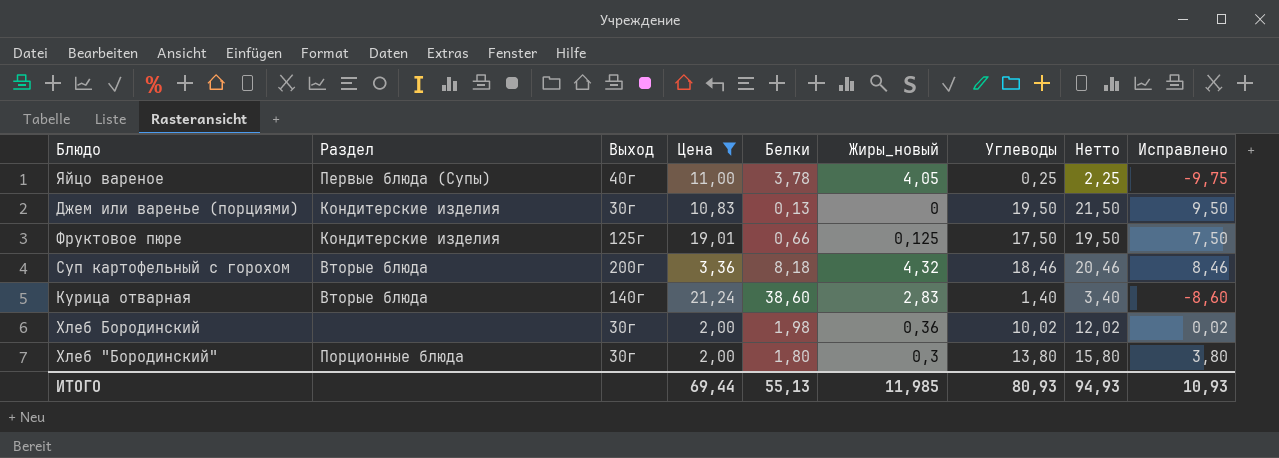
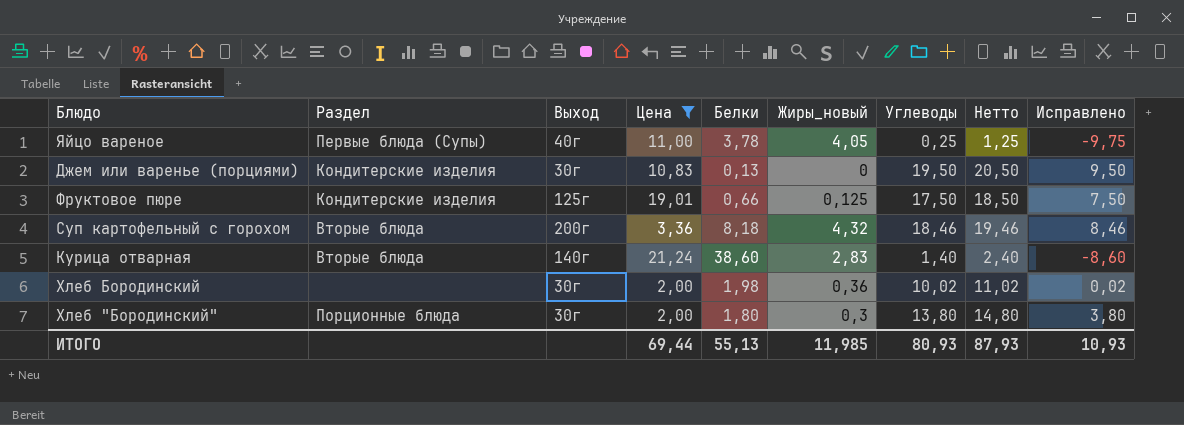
column Нетто | formula: [Углеводы] + 2 -> [Углеводы] + 1
ИТОГО | Нетто: 94,93 -> 87,93

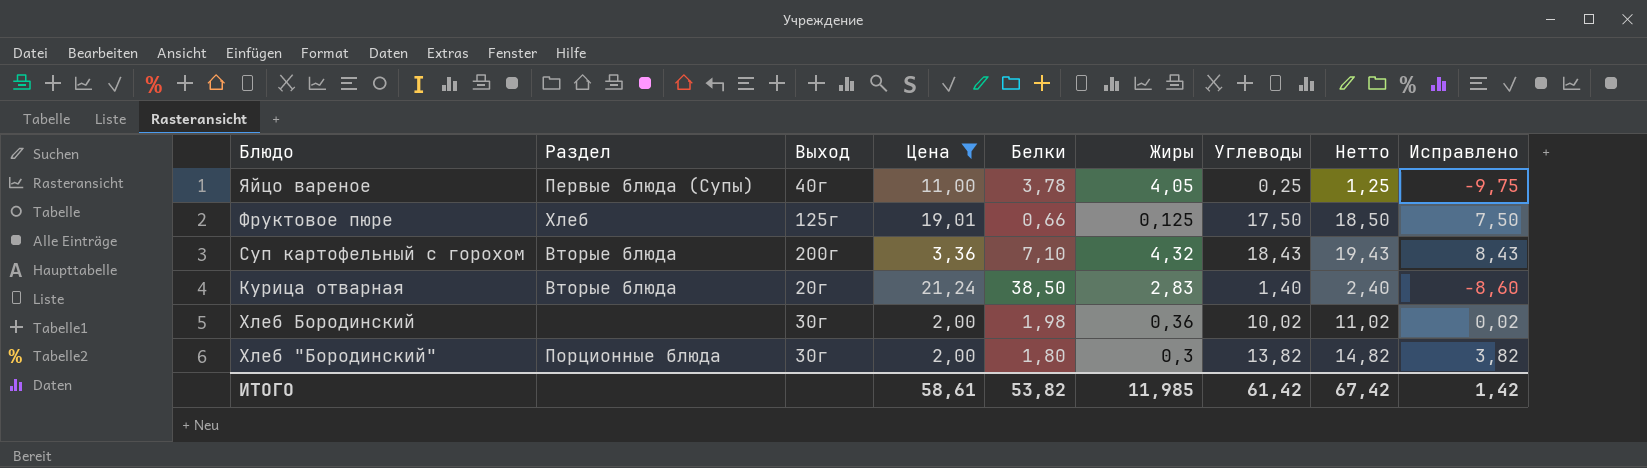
column name: Жиры_новый -> Жиры
row Джем или варенье (порциями): Кондитерские изделия | 30г | 10,83 | 0,13 | 0 | 19,50 | 20,50 | 9,50 -> none
Фруктовое пюре | Раздел: Кондитерские изделия -> Хлеб
Суп картофельный с горохом | Белки: 8,18 -> 7,10
Суп картофельный с горохом | Углеводы: 18,46 -> 18,43
Суп картофельный с горохом | Нетто: 19,46 -> 19,43
Суп картофельный с горохом | Исправлено: 8,46 -> 8,43
Курица отварная | Выход: 140г -> 20г
Курица отварная | Белки: 38,60 -> 38,50
Хлеб "Бородинский" | Углеводы: 13,80 -> 13,82
Хлеб "Бородинский" | Нетто: 14,80 -> 14,82
Хлеб "Бородинский" | Исправлено: 3,80 -> 3,82
ИТОГО | Цена: 69,44 -> 58,61
ИТОГО | Белки: 55,13 -> 53,82
ИТОГО | Углеводы: 80,93 -> 61,42
ИТОГО | Нетто: 87,93 -> 67,42
ИТОГО | Исправлено: 10,93 -> 1,42

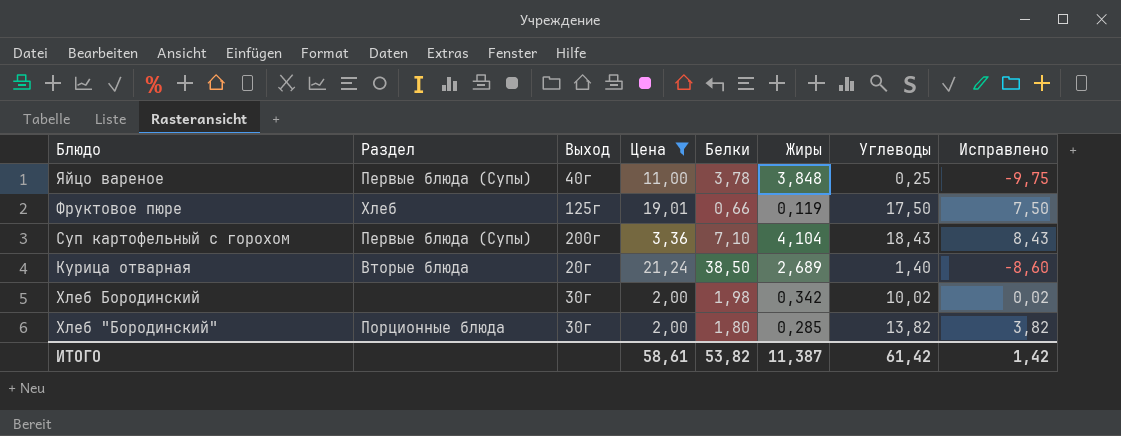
column Нетто | formula: [Углеводы] + 1 -> none
Яйцо вареное | Жиры: 4,05 -> 3,848
Фруктовое пюре | Жиры: 0,125 -> 0,119
Суп картофельный с горохом | Раздел: Вторые блюда -> Первые блюда (Супы)
Суп картофельный с горохом | Жиры: 4,32 -> 4,104
Курица отварная | Жиры: 2,83 -> 2,689
Хлеб Бородинский | Жиры: 0,36 -> 0,342
Хлеб "Бородинский" | Жиры: 0,3 -> 0,285
ИТОГО | Жиры: 11,985 -> 11,387

